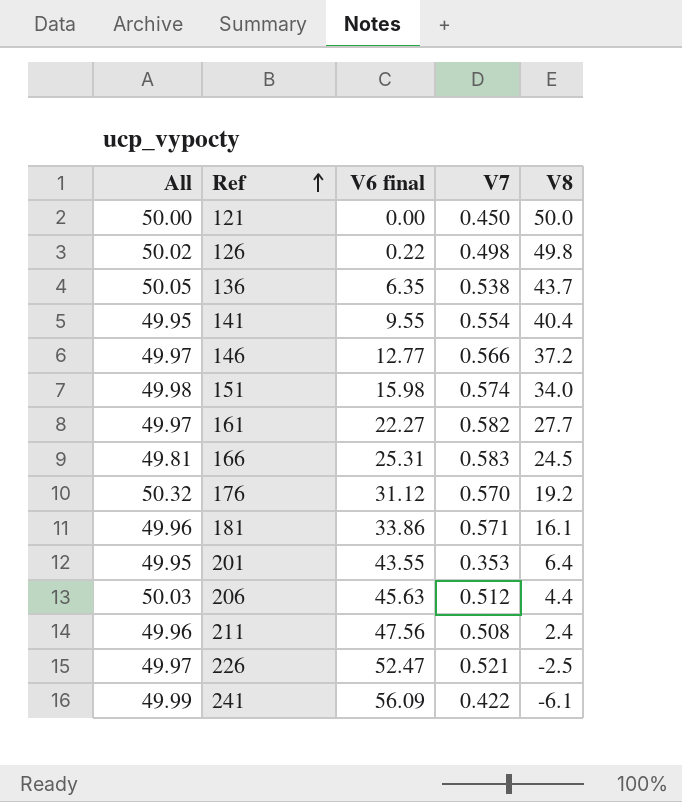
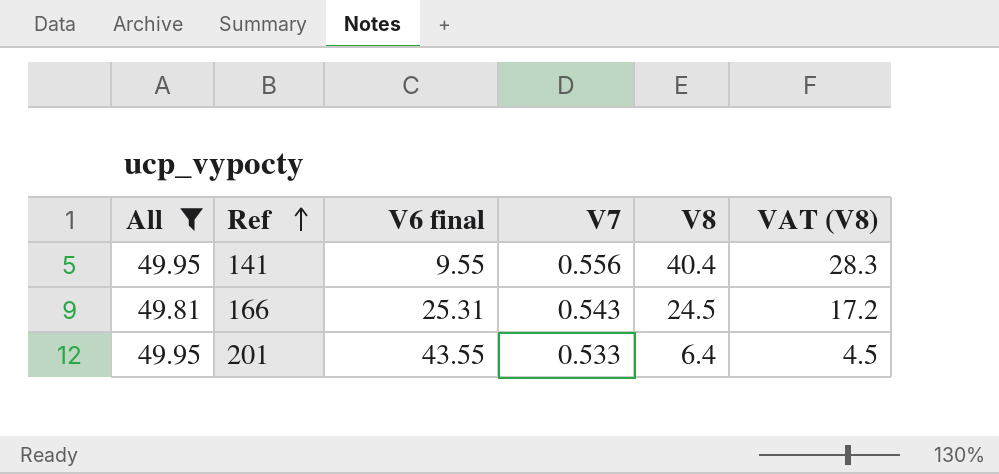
filter: none -> All <= 49.95
column VAT (V8) | formula: none -> [V8] * 0.7
141 | V7: 0.554 -> 0.556
166 | V7: 0.583 -> 0.543
201 | V7: 0.353 -> 0.533

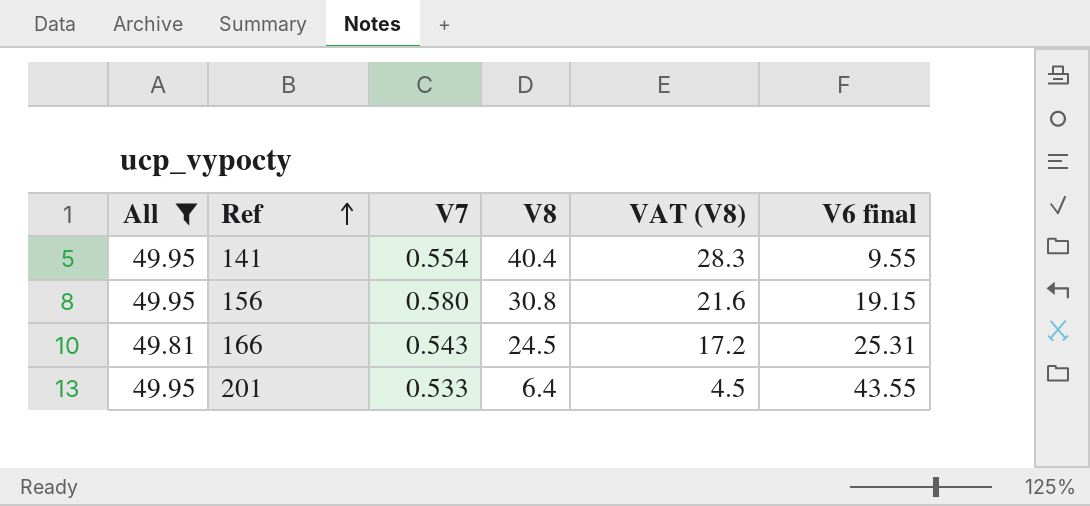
column V6 final | position: 3 -> 6
141 | V7: 0.556 -> 0.554
row 156: none -> 49.95 | 0.580 | 30.8 | 21.6 | 19.15

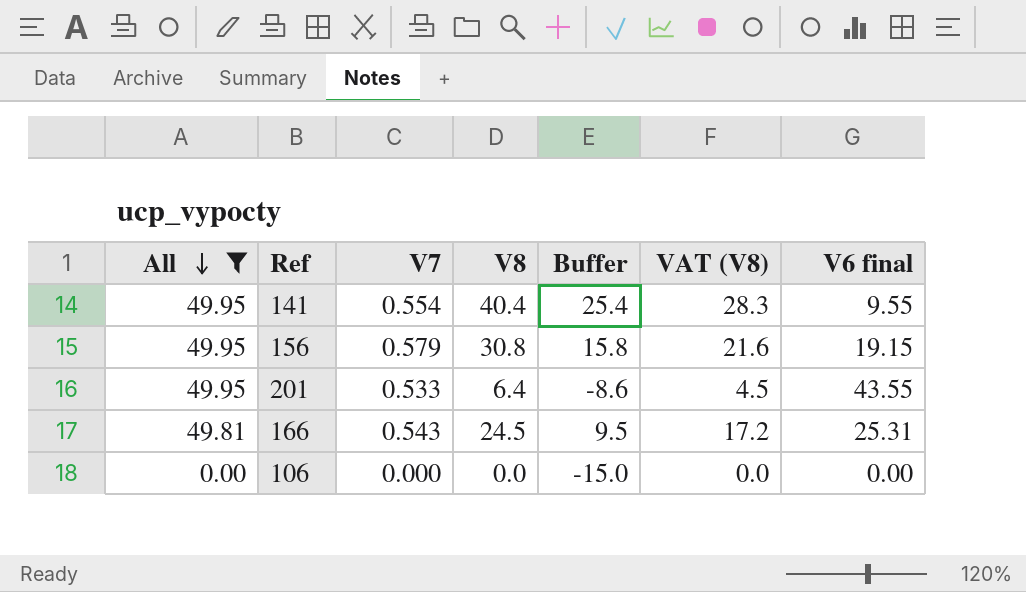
row order: Ref ascending -> All descending
column Buffer | formula: none -> [V8] - 15
156 | V7: 0.580 -> 0.579
row 106: none -> 0.00 | 0.000 | 0.0 | -15.0 | 0.0 | 0.00

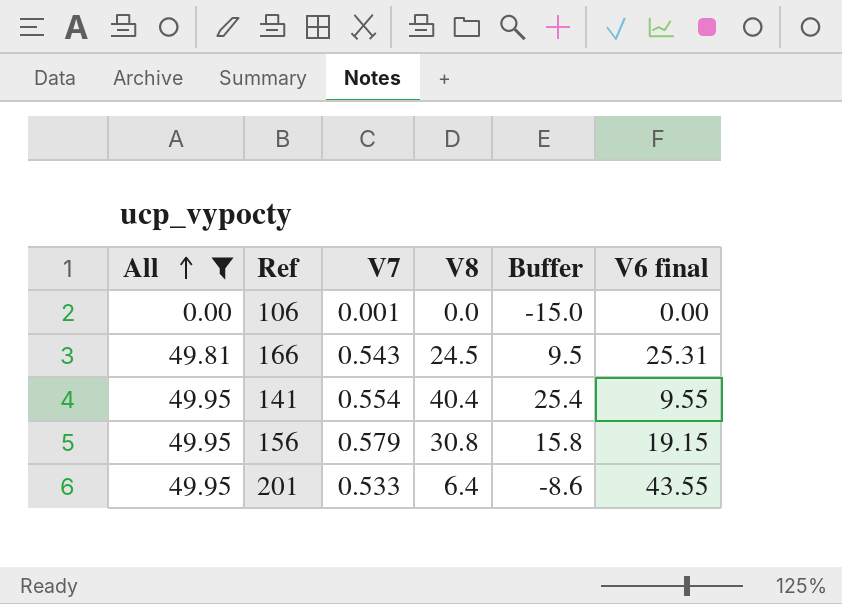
row order: All descending -> All ascending
column VAT (V8) | formula: [V8] * 0.7 -> none
106 | V7: 0.000 -> 0.001

